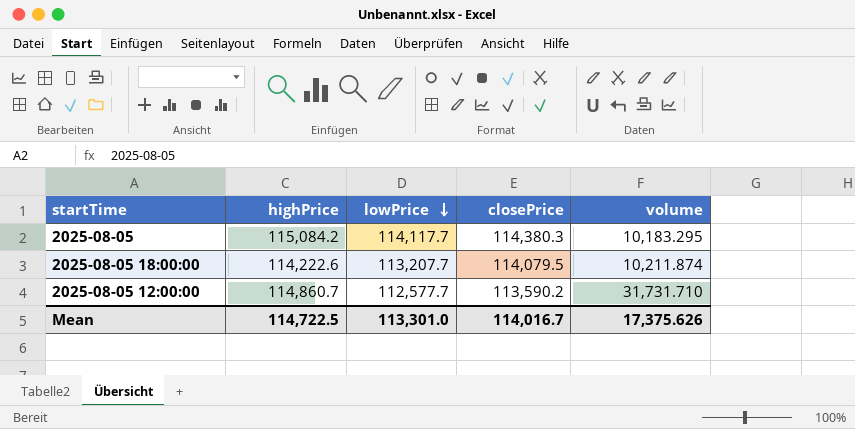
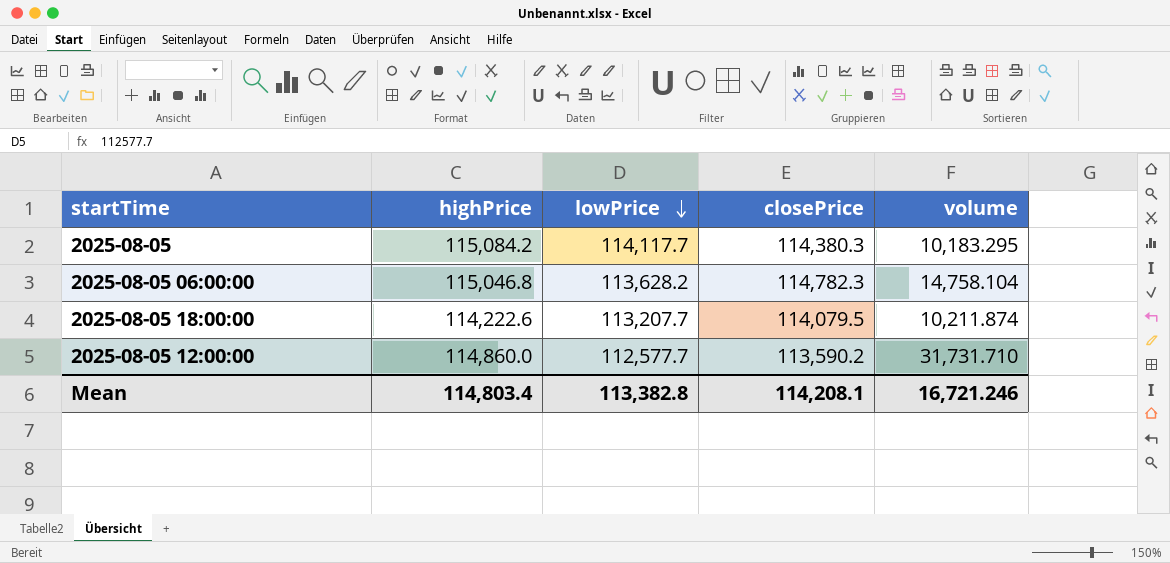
row 2025-08-05 06:00:00: none -> 115,046.8 | 113,628.2 | 114,782.3 | 14,758.104
2025-08-05 12:00:00 | highPrice: 114,860.7 -> 114,860.0
Mean | highPrice: 114,722.5 -> 114,803.4
Mean | lowPrice: 113,301.0 -> 113,382.8
Mean | closePrice: 114,016.7 -> 114,208.1
Mean | volume: 17,375.626 -> 16,721.246

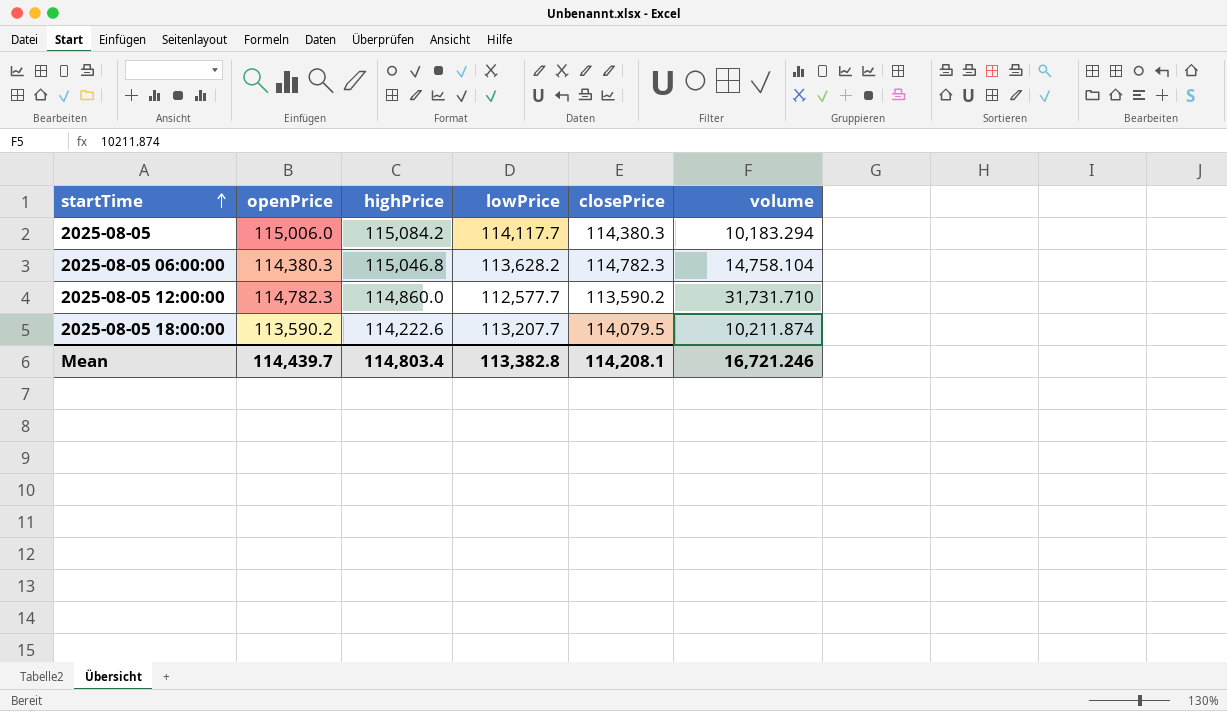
row order: lowPrice descending -> startTime ascending
column openPrice | position: none -> 2
2025-08-05 | volume: 10,183.295 -> 10,183.294

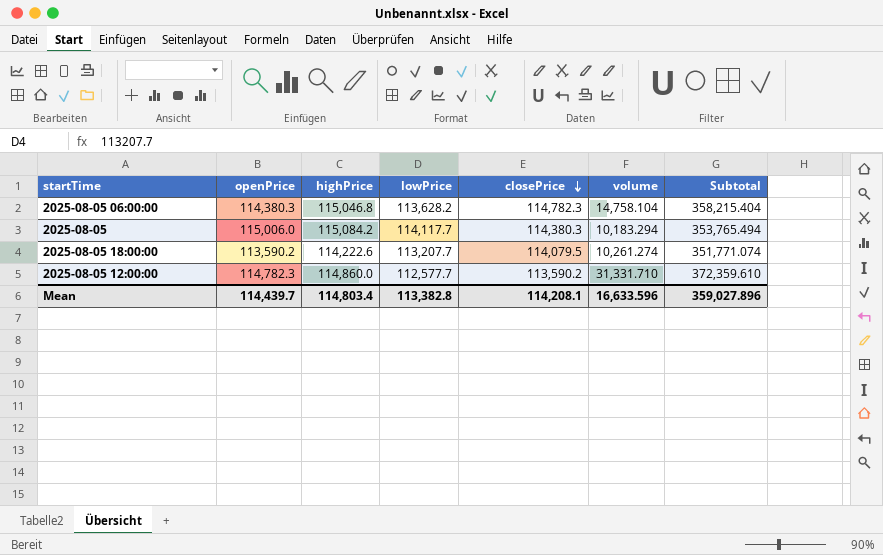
row order: startTime ascending -> closePrice descending
column Subtotal | formula: none -> [highPrice] + [lowPrice] + [closePrice] + [volume]
2025-08-05 18:00:00 | volume: 10,211.874 -> 10,261.274
2025-08-05 12:00:00 | volume: 31,731.710 -> 31,331.710
Mean | volume: 16,721.246 -> 16,633.596

